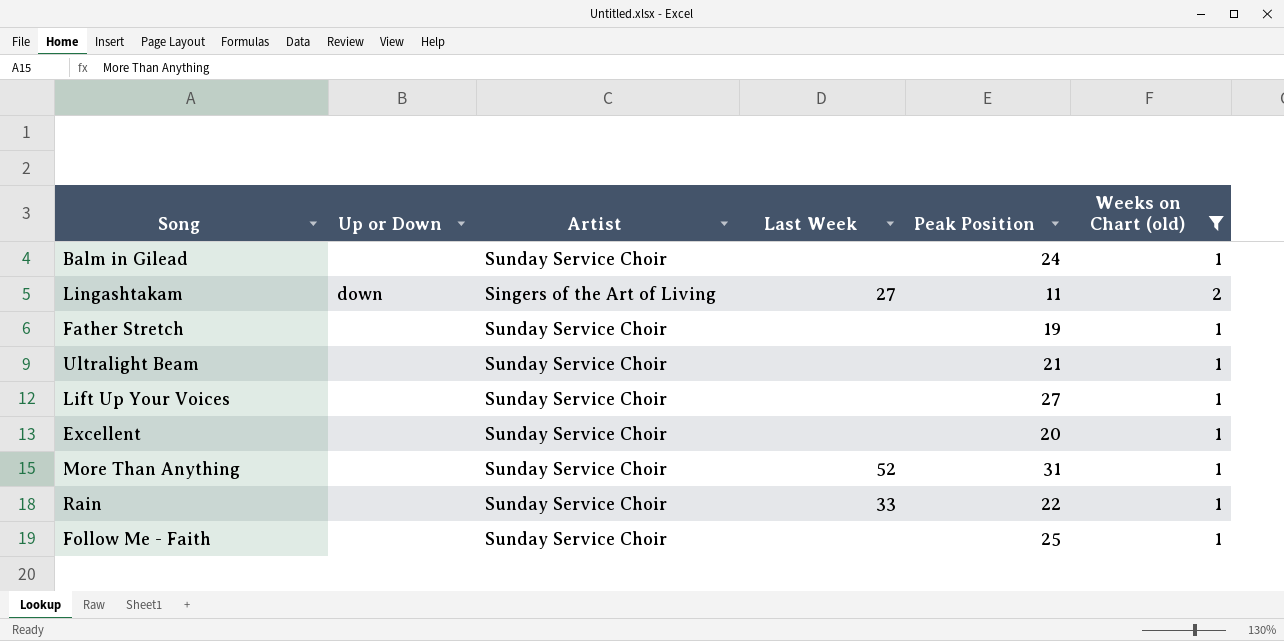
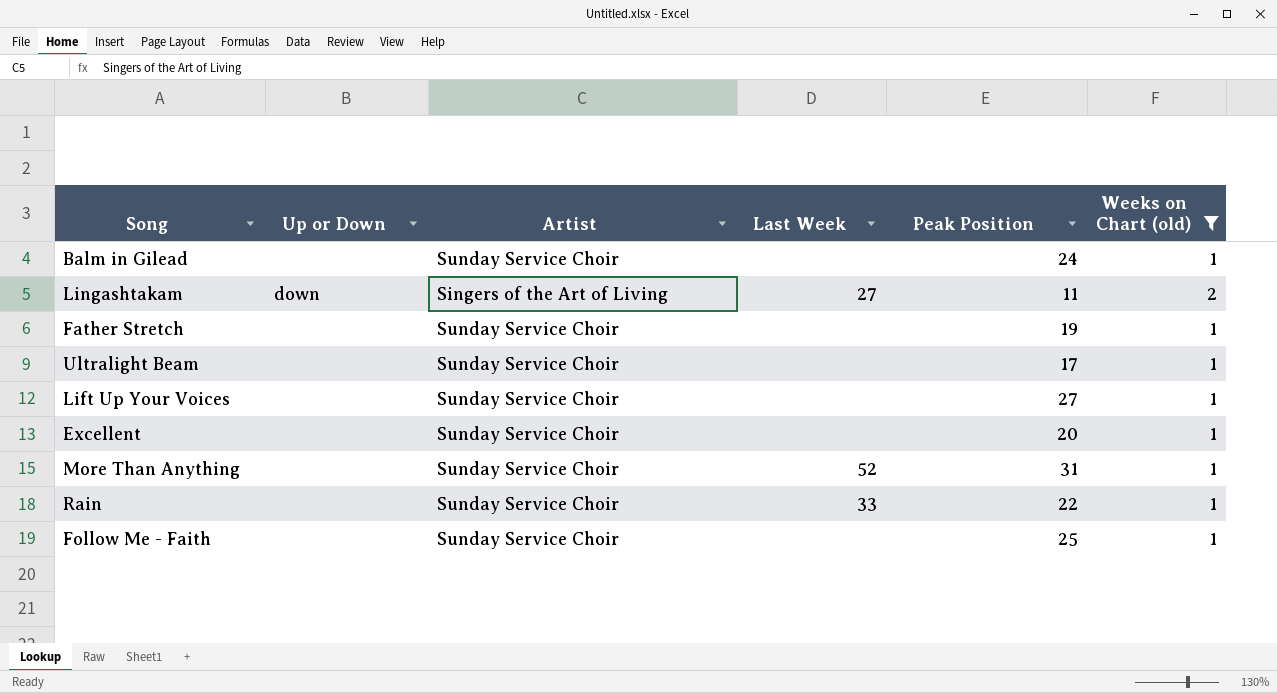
Ultralight Beam | Peak Position: 21 -> 17

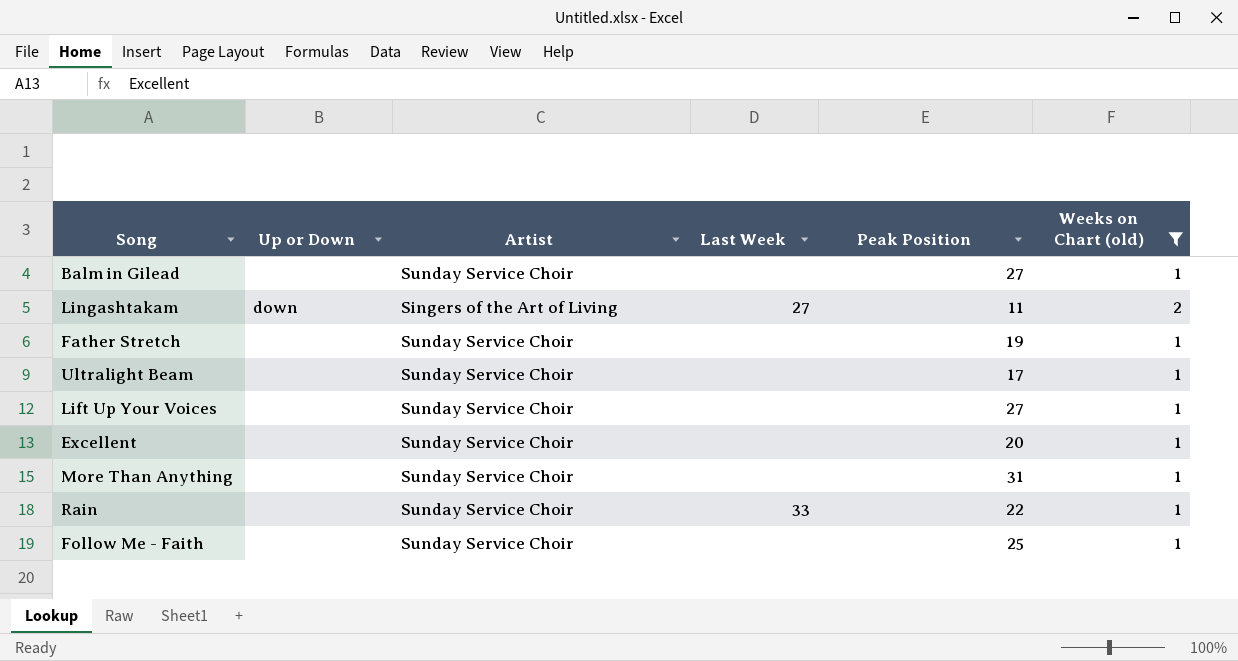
Balm in Gilead | Peak Position: 24 -> 27
More Than Anything | Last Week: 52 -> none

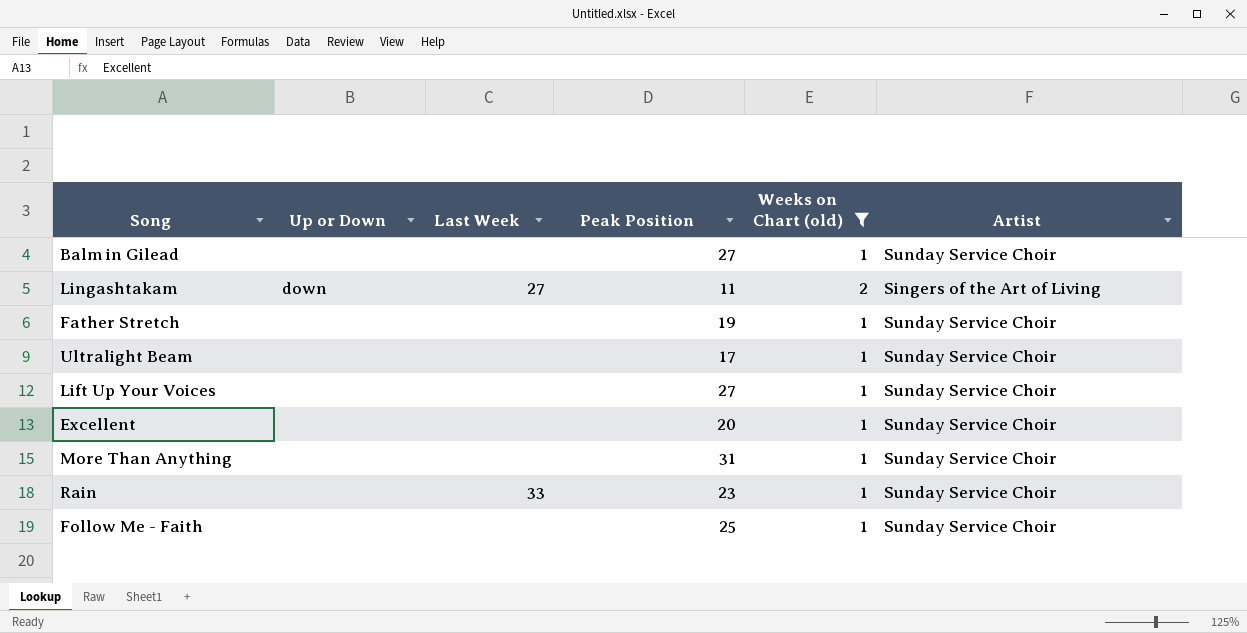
column Artist | position: 3 -> 6
Rain | Peak Position: 22 -> 23

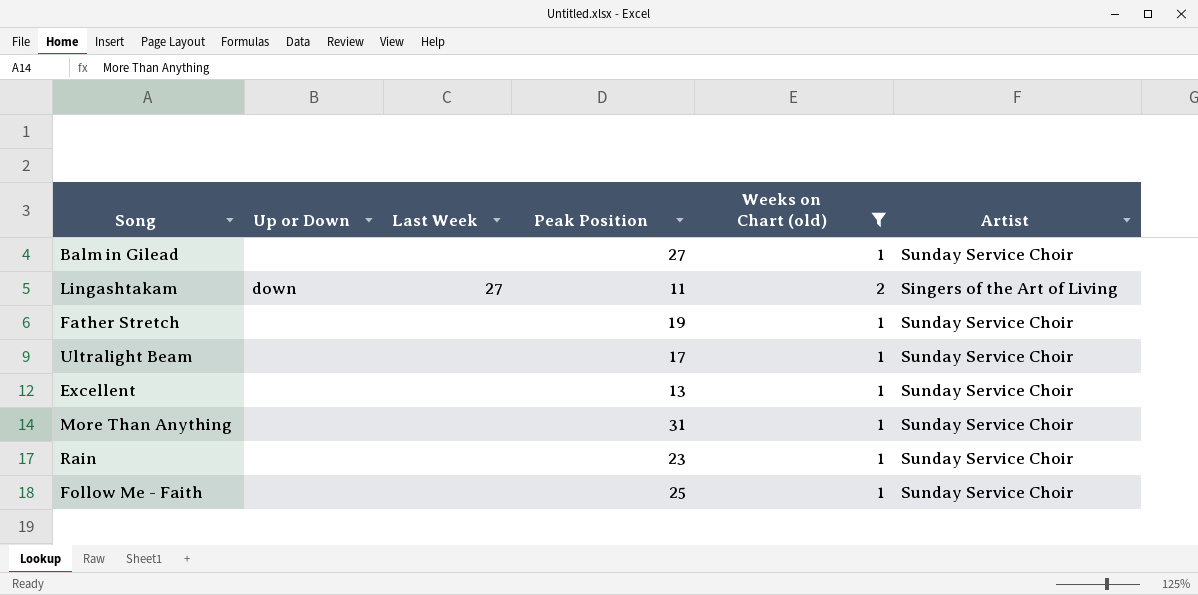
row Lift Up Your Voices: none | none | 27 | 1 | Sunday Service Choir -> none
Excellent | Peak Position: 20 -> 13
Rain | Last Week: 33 -> none

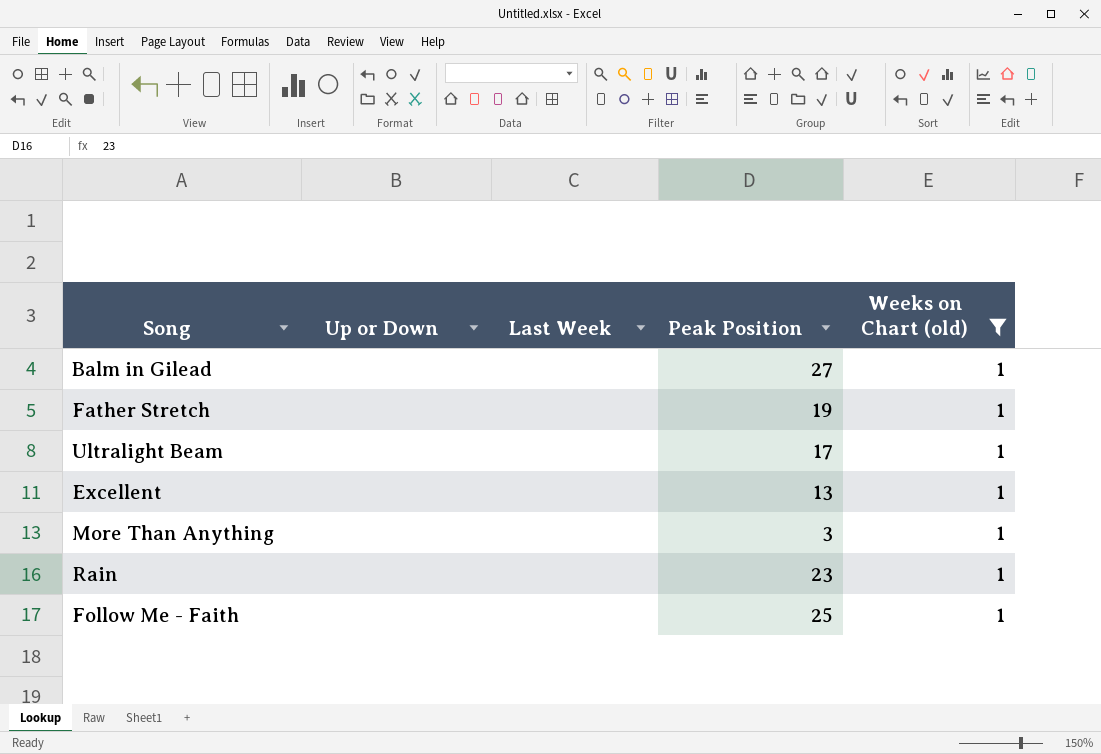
column Artist | position: 6 -> none
row Lingashtakam: down | 27 | 11 | 2 | Singers of the Art of Living -> none
More Than Anything | Peak Position: 31 -> 3

